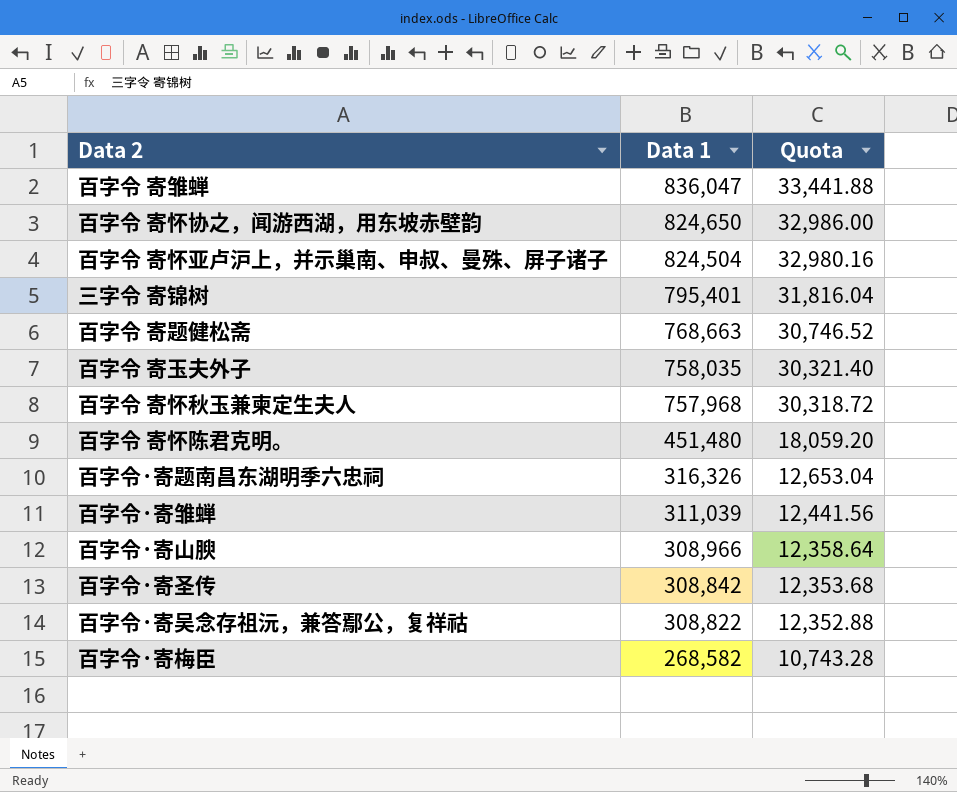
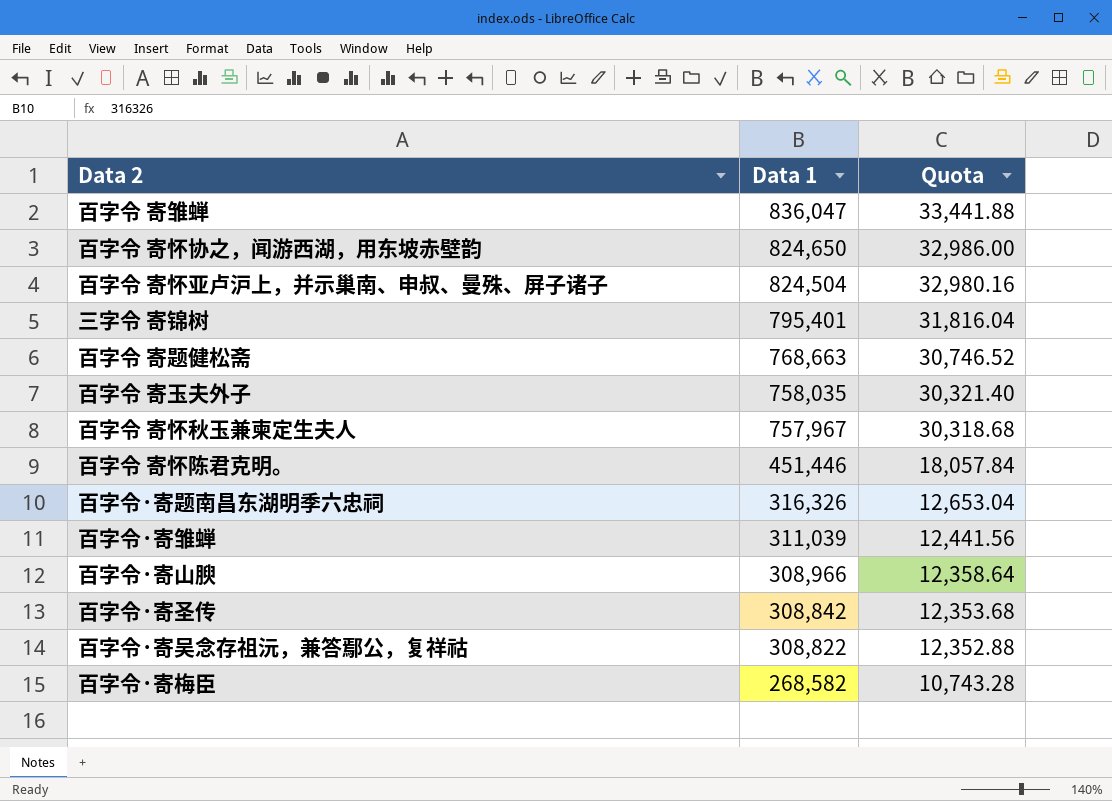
百字令 寄怀秋玉兼柬定生夫人 | Data 1: 757,968 -> 757,967
百字令 寄怀秋玉兼柬定生夫人 | Quota: 30,318.72 -> 30,318.68
百字令 寄怀陈君克明。 | Data 1: 451,480 -> 451,446
百字令 寄怀陈君克明。 | Quota: 18,059.20 -> 18,057.84

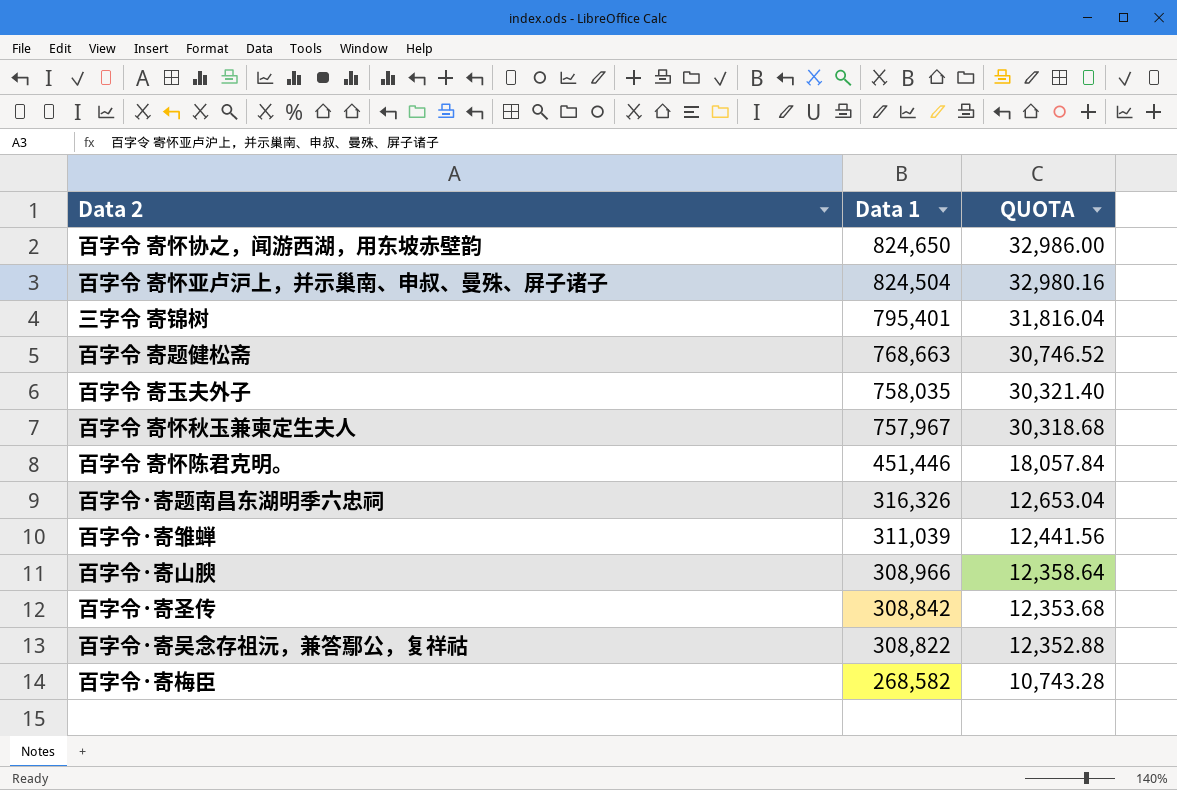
column name: Quota -> QUOTA
row 百字令 寄雏蝉: 836,047 | 33,441.88 -> none

